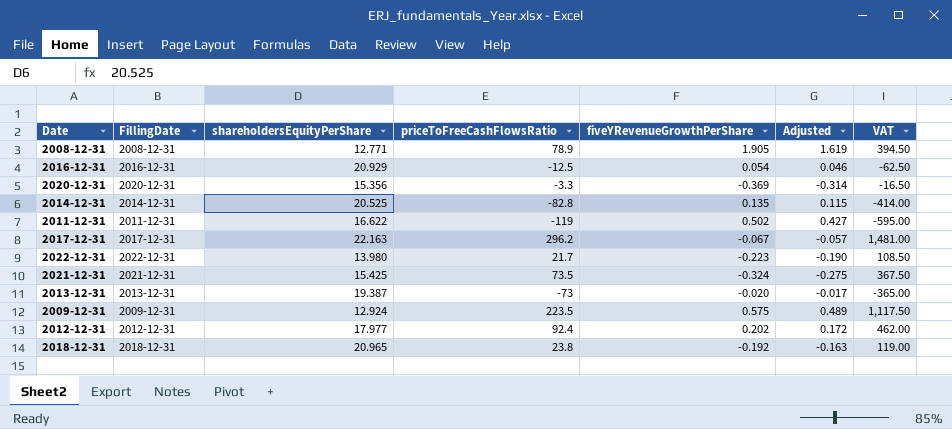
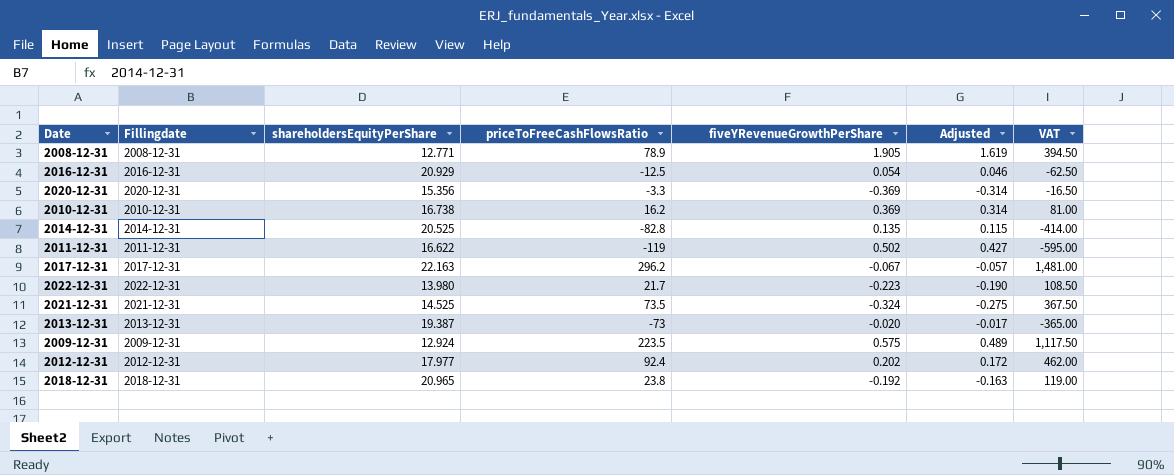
column name: FillingDate -> Fillingdate
row 2010-12-31: none -> 2010-12-31 | 16.738 | 16.2 | 0.369 | 0.314 | 81.00
2021-12-31 | shareholdersEquityPerShare: 15.425 -> 14.525

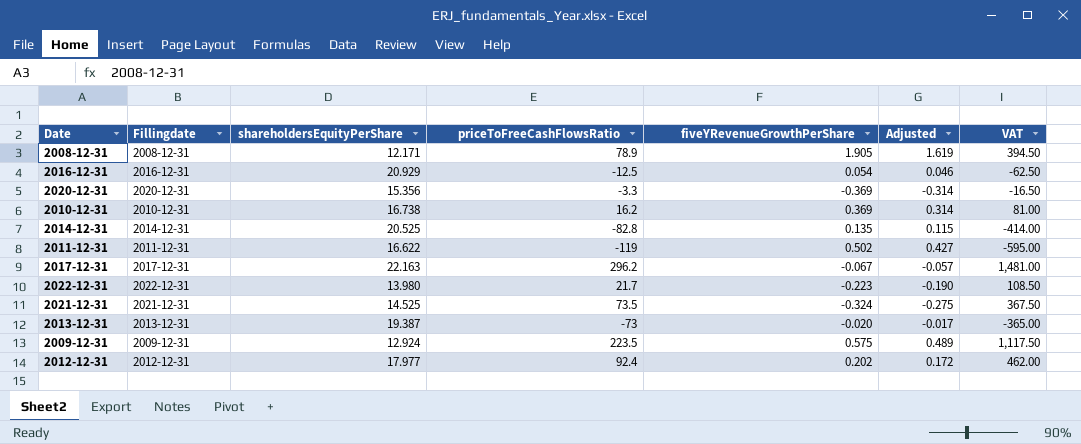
row 2018-12-31: 2018-12-31 | 20.965 | 23.8 | -0.192 | -0.163 | 119.00 -> none
2008-12-31 | shareholdersEquityPerShare: 12.771 -> 12.171

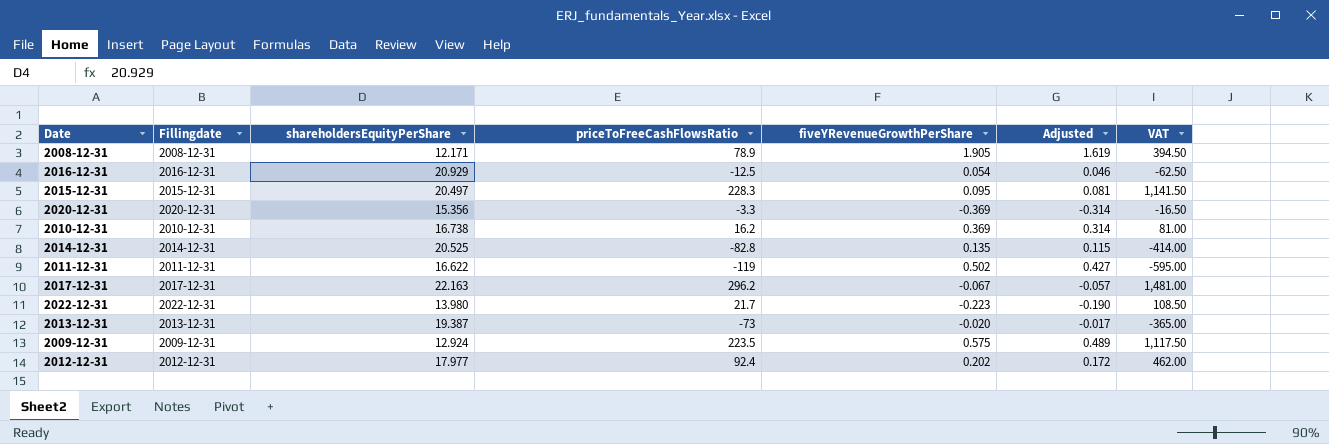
row 2021-12-31: 2021-12-31 | 14.525 | 73.5 | -0.324 | -0.275 | 367.50 -> none
row 2015-12-31: none -> 2015-12-31 | 20.497 | 228.3 | 0.095 | 0.081 | 1,141.50

